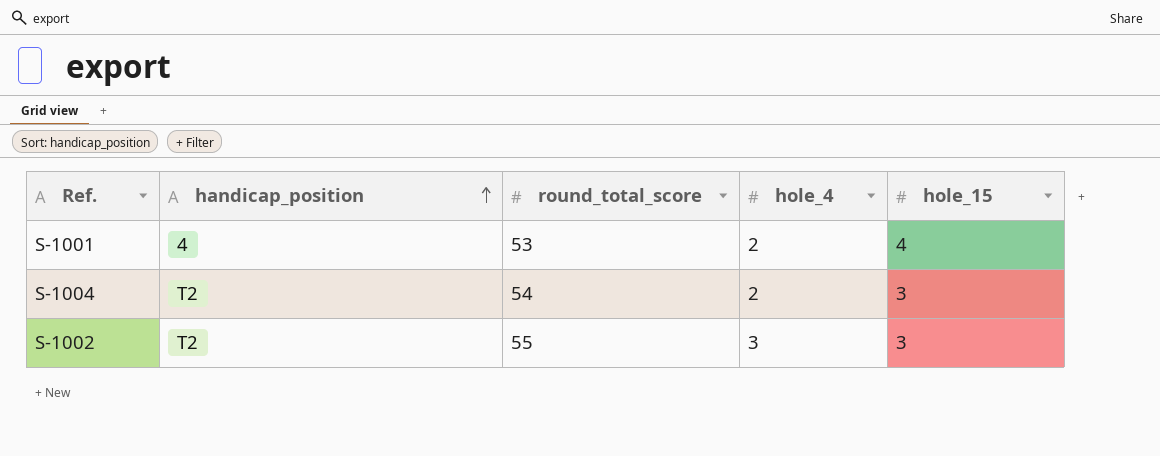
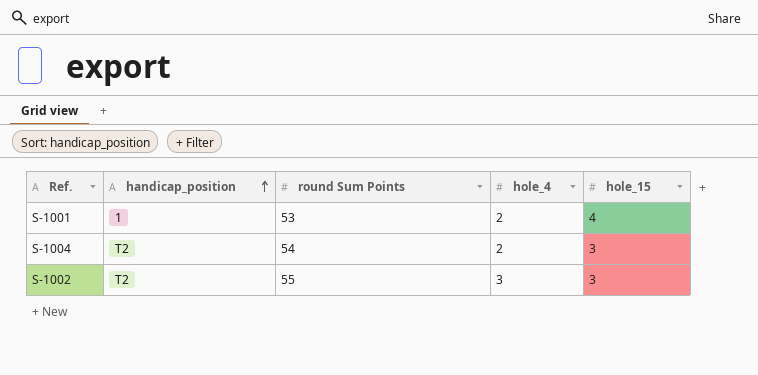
column name: round_total_score -> round Sum Points
S-1001 | handicap_position: 4 -> 1

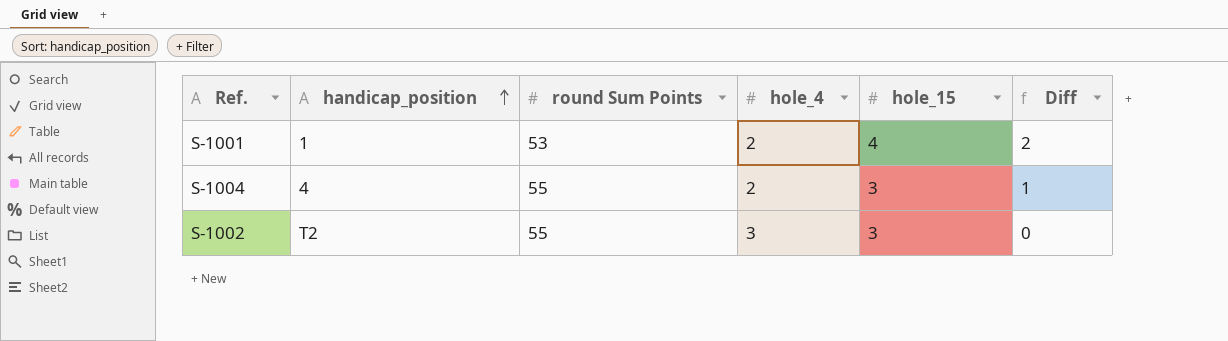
column Diff | formula: none -> [hole_15] - [hole_4]
S-1004 | handicap_position: T2 -> 4
S-1004 | round Sum Points: 54 -> 55

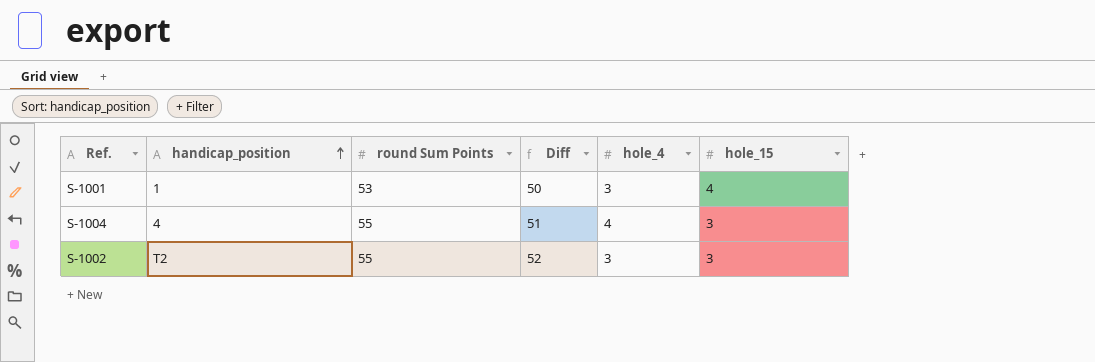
column Diff | formula: [hole_15] - [hole_4] -> [round Sum Points] - [hole_4]
column Diff | position: 6 -> 4
S-1001 | hole_4: 2 -> 3
S-1004 | hole_4: 2 -> 4

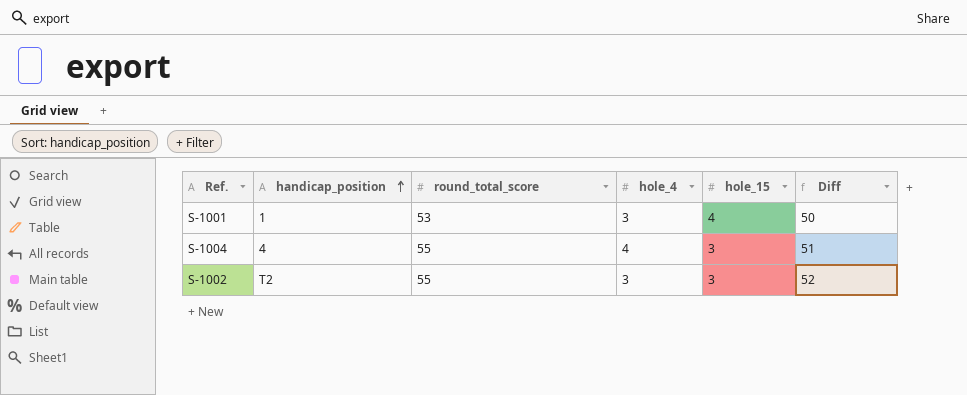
column name: round Sum Points -> round_total_score
column Diff | position: 4 -> 6

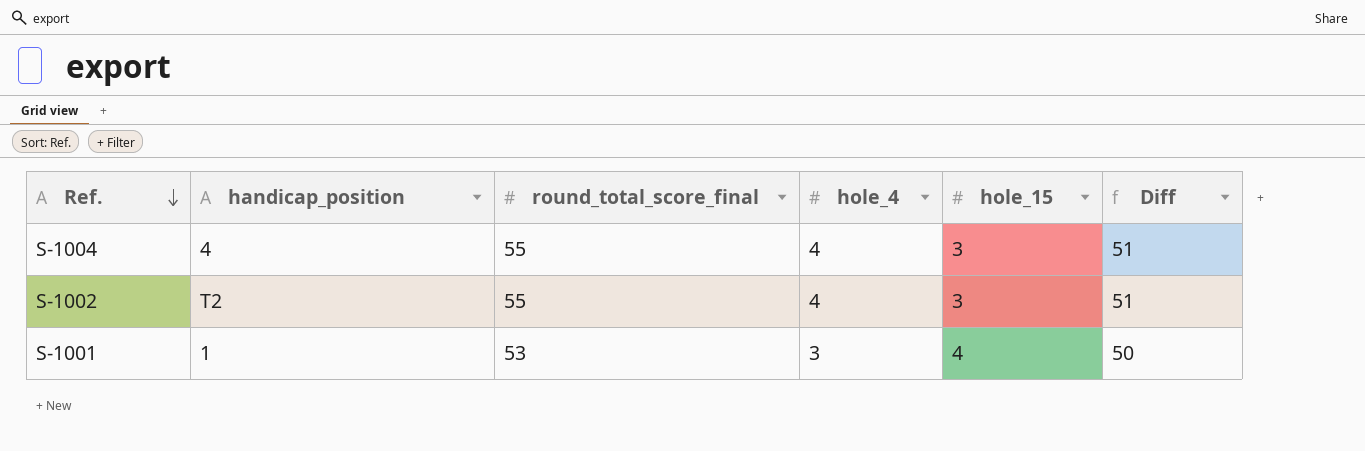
row order: handicap_position ascending -> Ref. descending
column name: round_total_score -> round_total_score_final
S-1002 | hole_4: 3 -> 4
S-1002 | Diff: 52 -> 51

